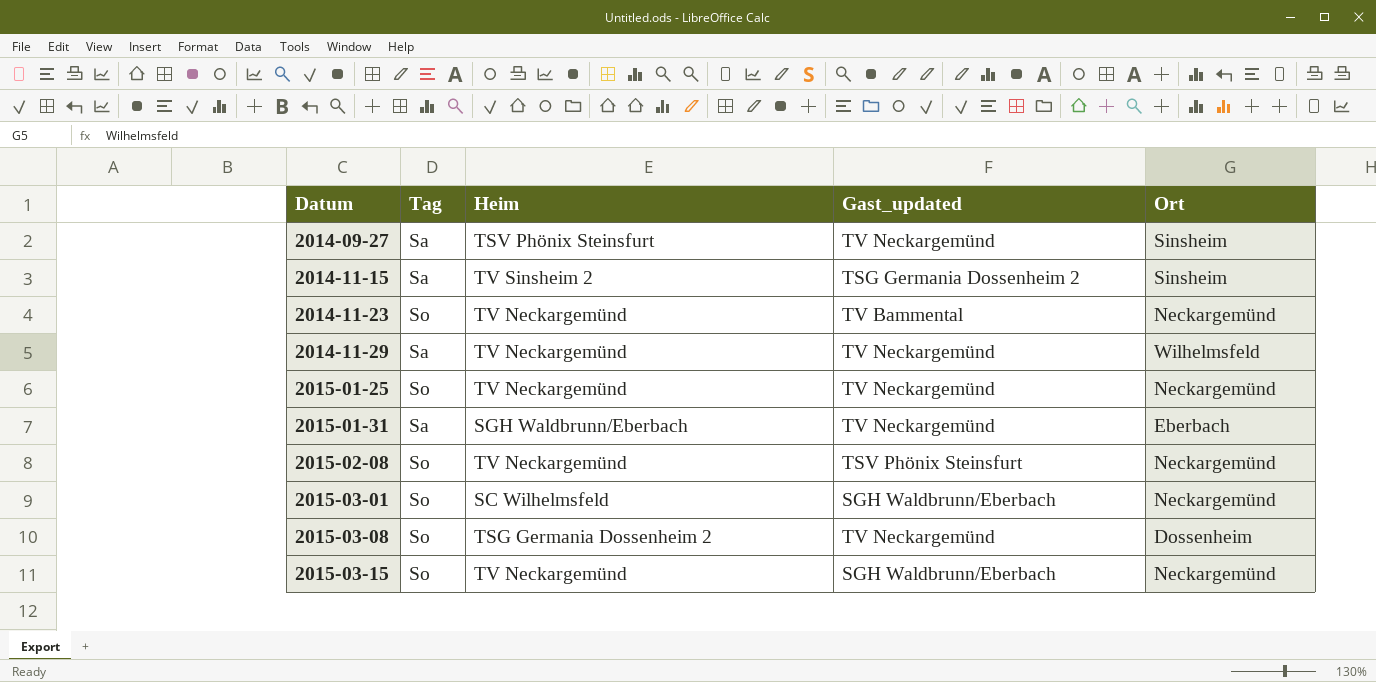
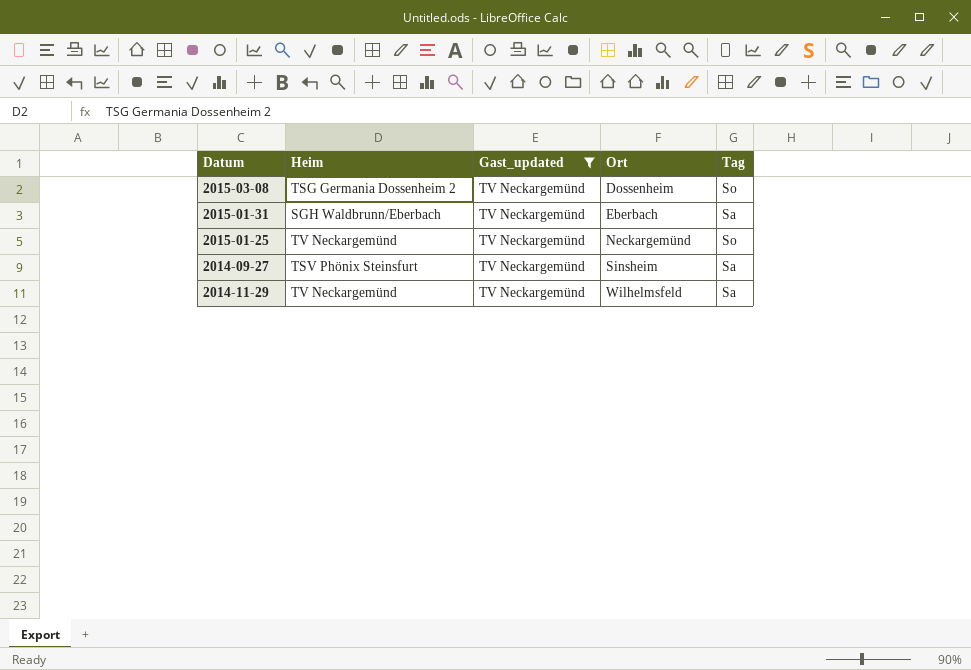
filter: none -> Gast_updated = TV Neckargemünd
row order: Datum ascending -> Ort ascending
column Tag | position: 2 -> 5

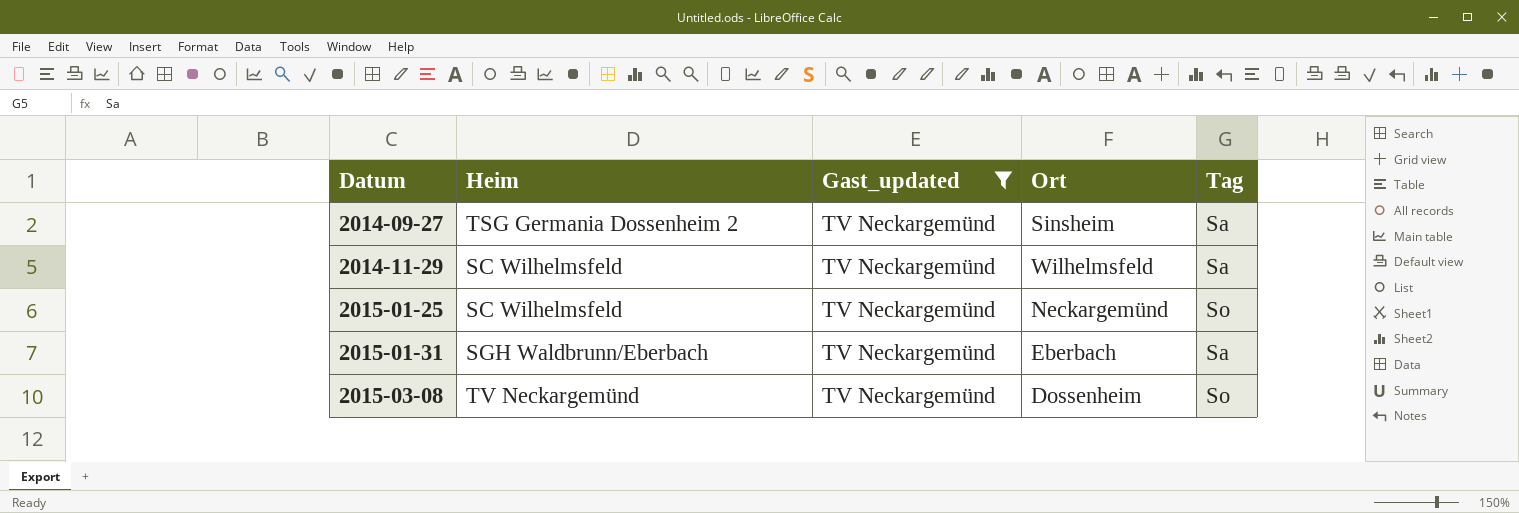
row order: Ort ascending -> Datum ascending
2014-09-27 | Heim: TSV Phönix Steinsfurt -> TSG Germania Dossenheim 2
2014-11-29 | Heim: TV Neckargemünd -> SC Wilhelmsfeld
2015-01-25 | Heim: TV Neckargemünd -> SC Wilhelmsfeld
2015-03-08 | Heim: TSG Germania Dossenheim 2 -> TV Neckargemünd

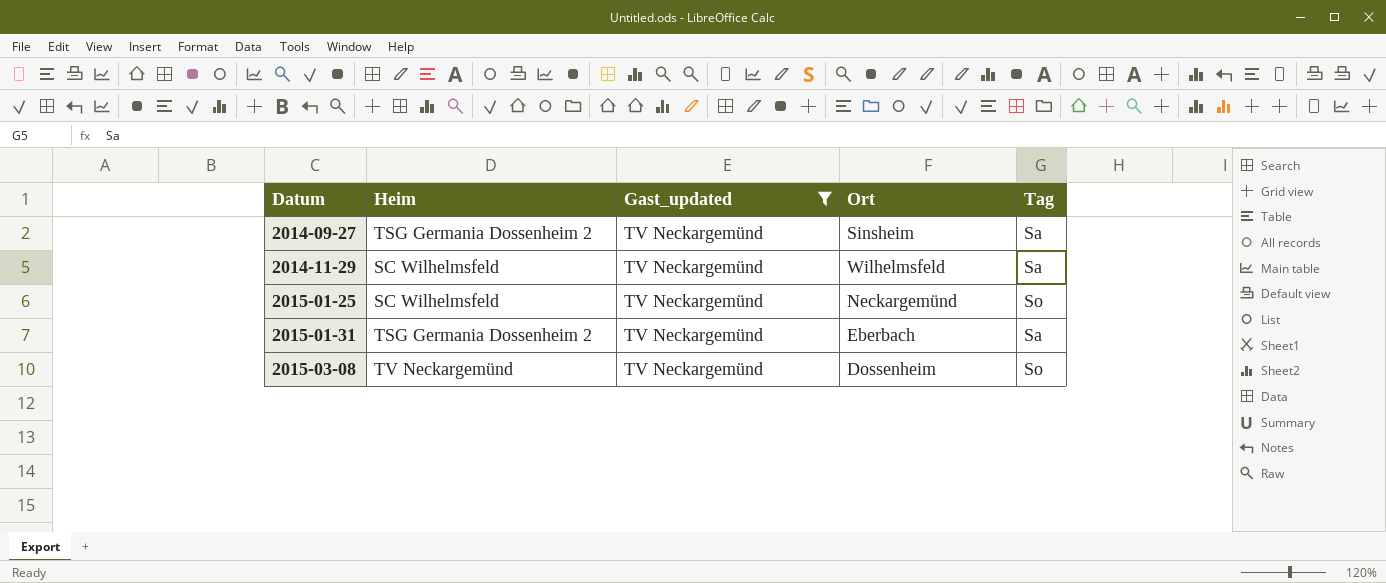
2015-01-31 | Heim: SGH Waldbrunn/Eberbach -> TSG Germania Dossenheim 2

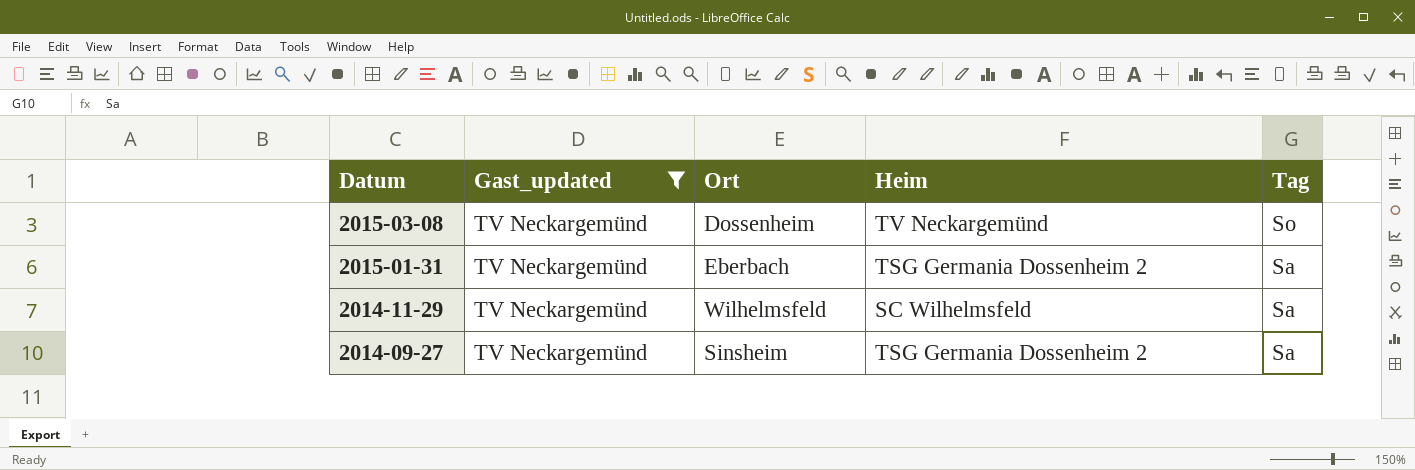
row order: Datum ascending -> Datum descending
column Heim | position: 2 -> 4
row 2015-01-25: SC Wilhelmsfeld | TV Neckargemünd | Neckargemünd | So -> none

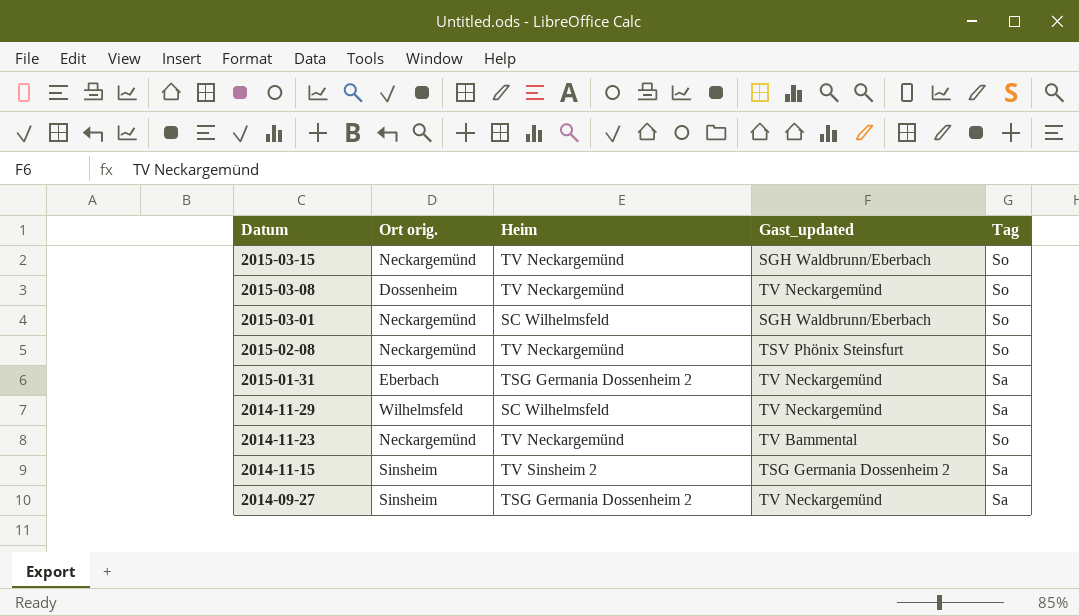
filter: Gast_updated = TV Neckargemünd -> none
column name: Ort -> Ort orig.
column Gast_updated | position: 2 -> 4

